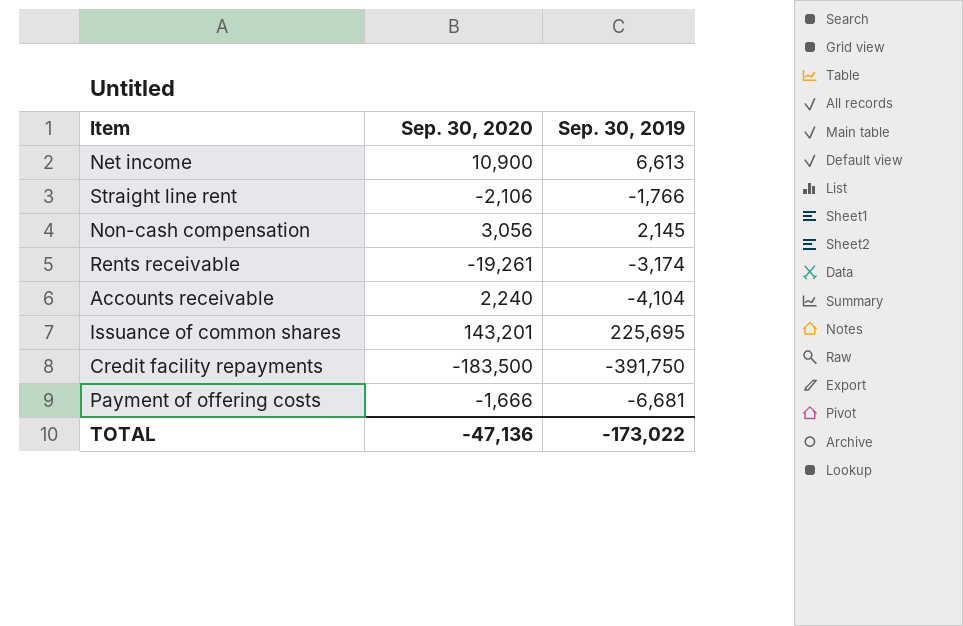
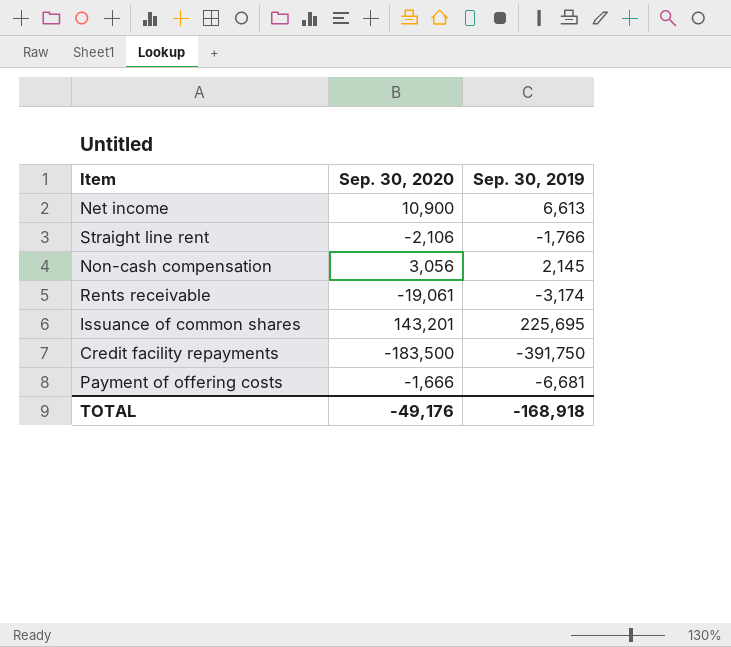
row Accounts receivable: 2,240 | -4,104 -> none
Rents receivable | Sep. 30, 2020: -19,261 -> -19,061
TOTAL | Sep. 30, 2020: -47,136 -> -49,176
TOTAL | Sep. 30, 2019: -173,022 -> -168,918

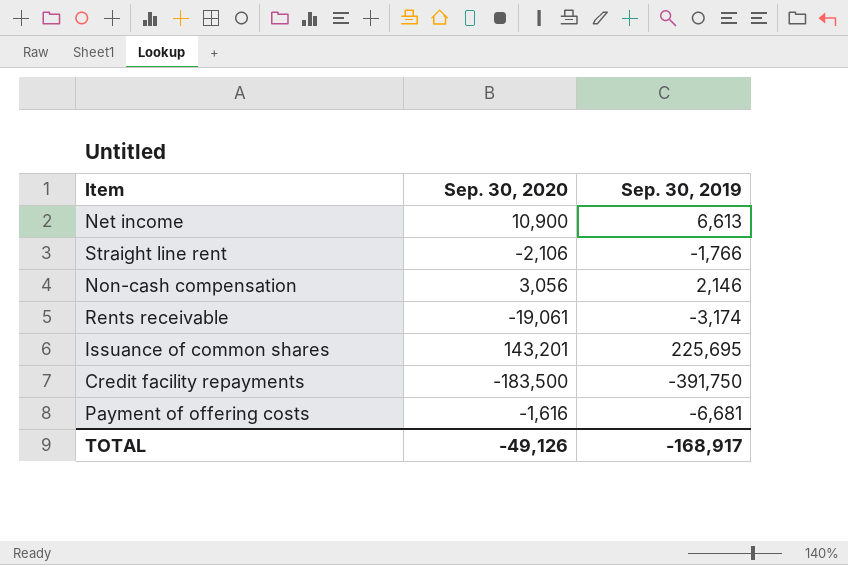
Non-cash compensation | Sep. 30, 2019: 2,145 -> 2,146
Payment of offering costs | Sep. 30, 2020: -1,666 -> -1,616
TOTAL | Sep. 30, 2020: -49,176 -> -49,126
TOTAL | Sep. 30, 2019: -168,918 -> -168,917

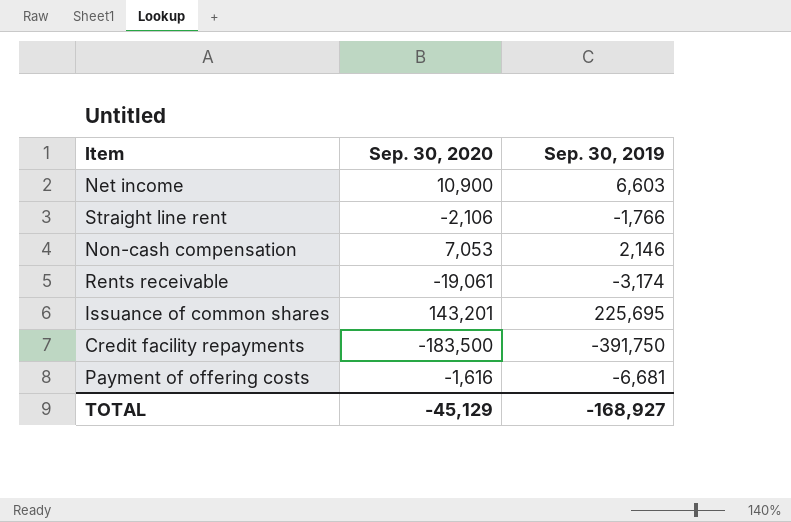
Net income | Sep. 30, 2019: 6,613 -> 6,603
Non-cash compensation | Sep. 30, 2020: 3,056 -> 7,053
TOTAL | Sep. 30, 2020: -49,126 -> -45,129
TOTAL | Sep. 30, 2019: -168,917 -> -168,927

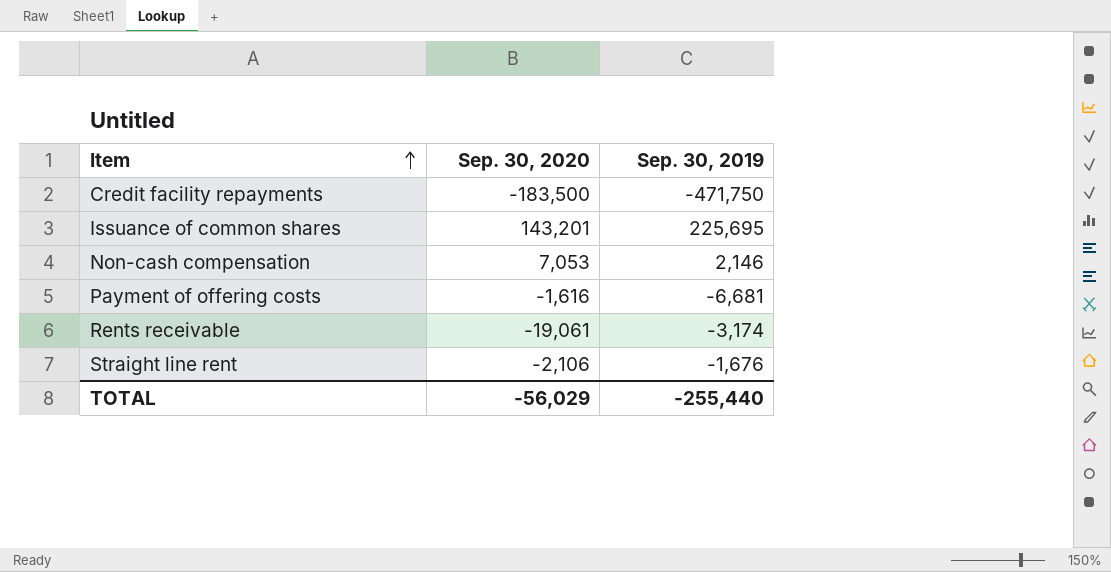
row order: none -> Item ascending
row Net income: 10,900 | 6,603 -> none
Credit facility repayments | Sep. 30, 2019: -391,750 -> -471,750
Straight line rent | Sep. 30, 2019: -1,766 -> -1,676
TOTAL | Sep. 30, 2020: -45,129 -> -56,029
TOTAL | Sep. 30, 2019: -168,927 -> -255,440

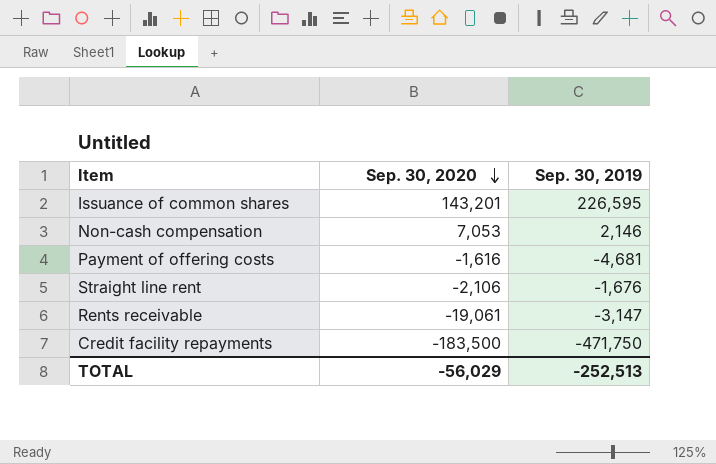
row order: Item ascending -> Sep. 30, 2020 descending
Issuance of common shares | Sep. 30, 2019: 225,695 -> 226,595
Payment of offering costs | Sep. 30, 2019: -6,681 -> -4,681
Rents receivable | Sep. 30, 2019: -3,174 -> -3,147
TOTAL | Sep. 30, 2019: -255,440 -> -252,513

